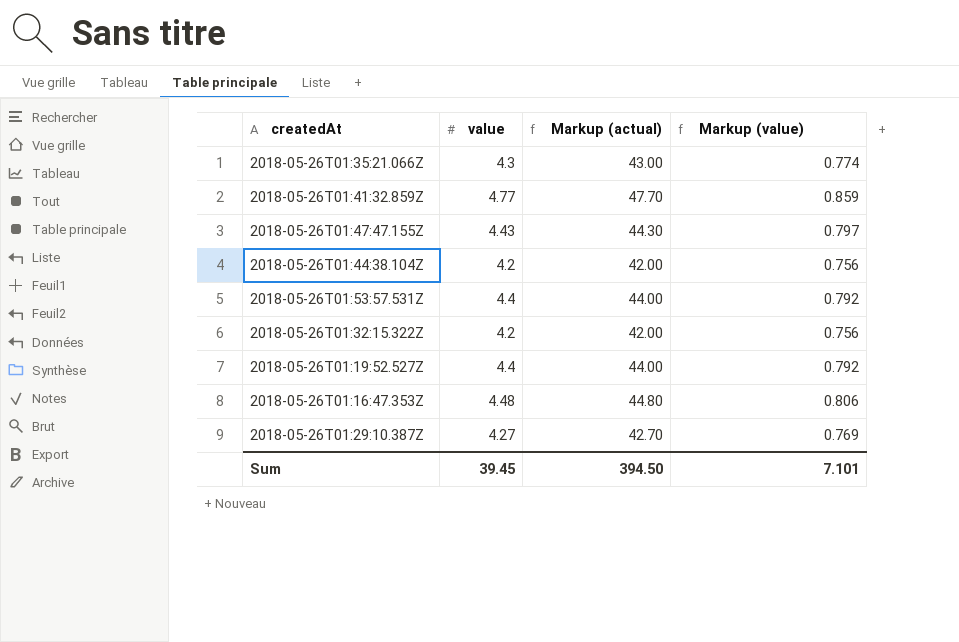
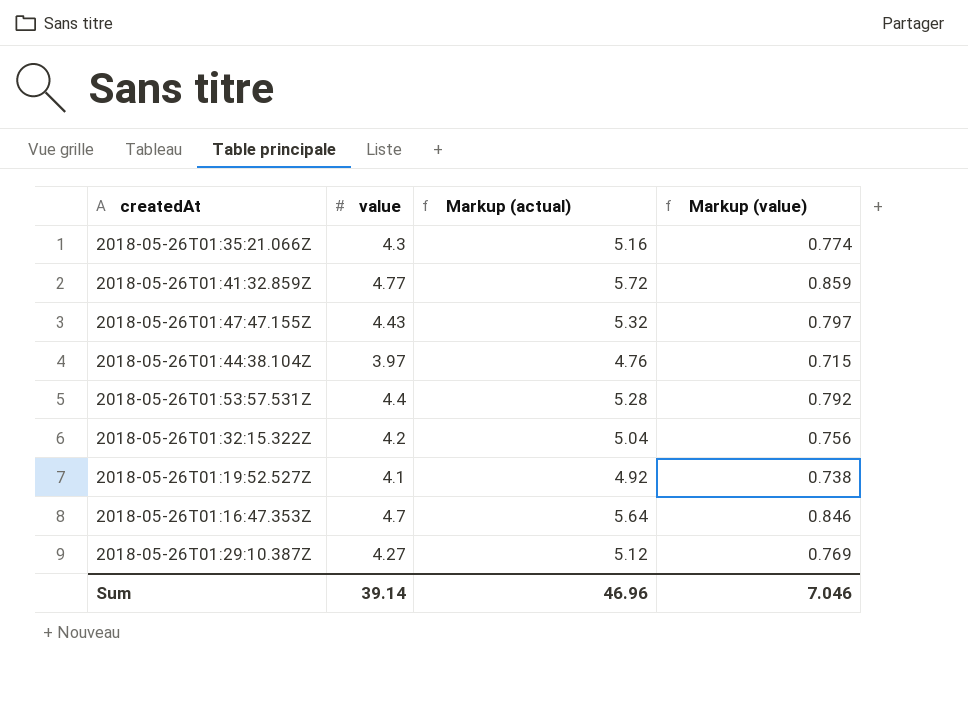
column Markup (actual) | formula: [value] * 10 -> [value] * 1.2
2018-05-26T01:44:38.104Z | value: 4.2 -> 3.97
2018-05-26T01:44:38.104Z | Markup (value): 0.756 -> 0.715
2018-05-26T01:19:52.527Z | value: 4.4 -> 4.1
2018-05-26T01:19:52.527Z | Markup (value): 0.792 -> 0.738
2018-05-26T01:16:47.353Z | value: 4.48 -> 4.7
2018-05-26T01:16:47.353Z | Markup (value): 0.806 -> 0.846
Sum | value: 39.45 -> 39.14
Sum | Markup (actual): 394.50 -> 46.96
Sum | Markup (value): 7.101 -> 7.046

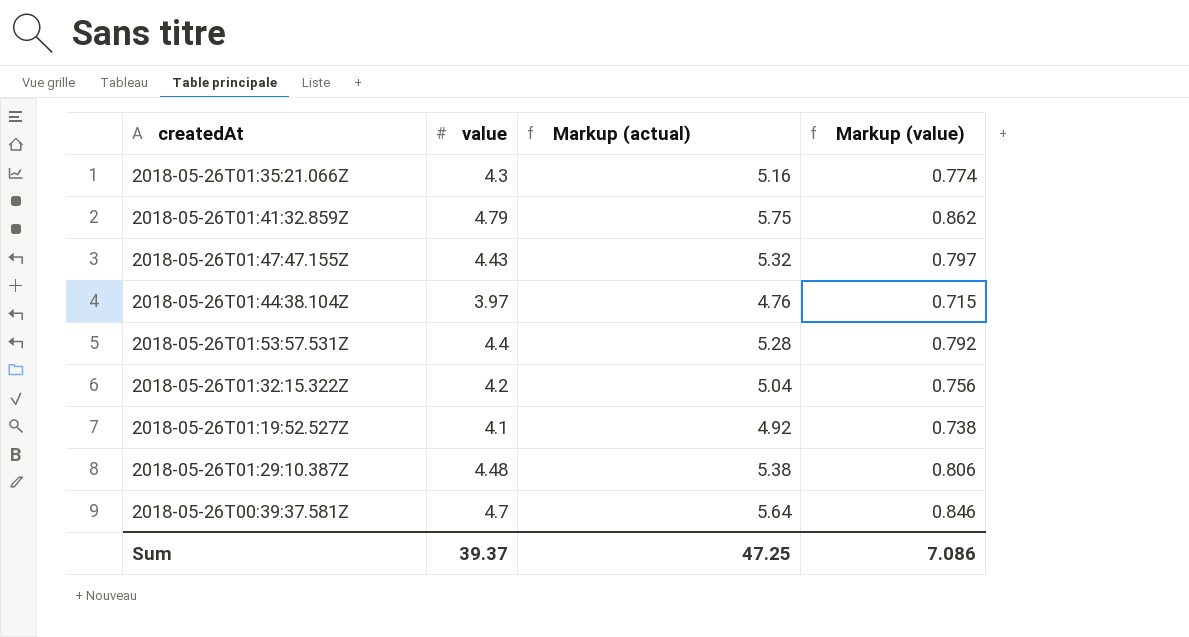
row 2018-05-26T01:16:47.353Z: 4.7 | 5.64 | 0.846 -> none
2018-05-26T01:41:32.859Z | value: 4.77 -> 4.79
2018-05-26T01:41:32.859Z | Markup (actual): 5.72 -> 5.75
2018-05-26T01:41:32.859Z | Markup (value): 0.859 -> 0.862
2018-05-26T01:29:10.387Z | value: 4.27 -> 4.48
2018-05-26T01:29:10.387Z | Markup (actual): 5.12 -> 5.38
2018-05-26T01:29:10.387Z | Markup (value): 0.769 -> 0.806
row 2018-05-26T00:39:37.581Z: none -> 4.7 | 5.64 | 0.846
Sum | value: 39.14 -> 39.37
Sum | Markup (actual): 46.96 -> 47.25
Sum | Markup (value): 7.046 -> 7.086

